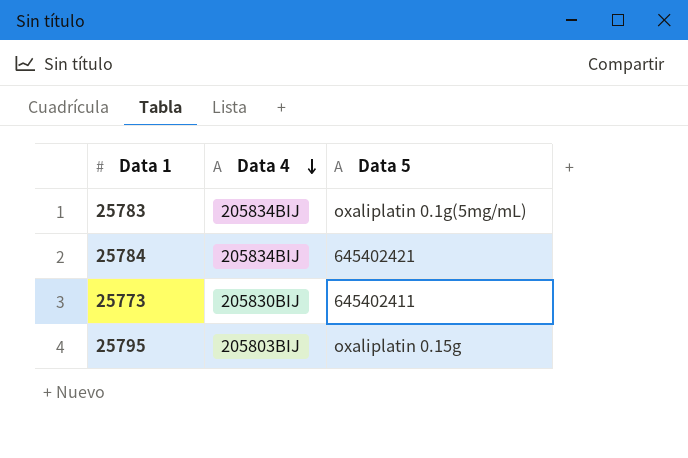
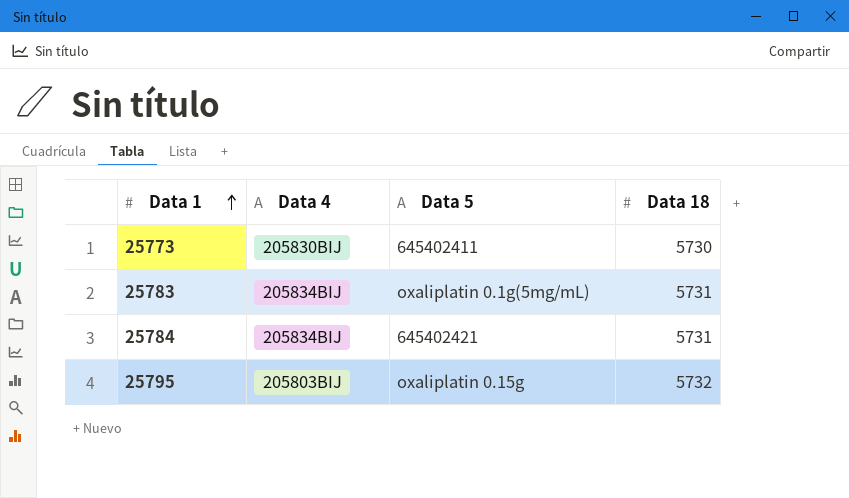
row order: Data 4 descending -> Data 1 ascending
column Data 18 | position: none -> 4

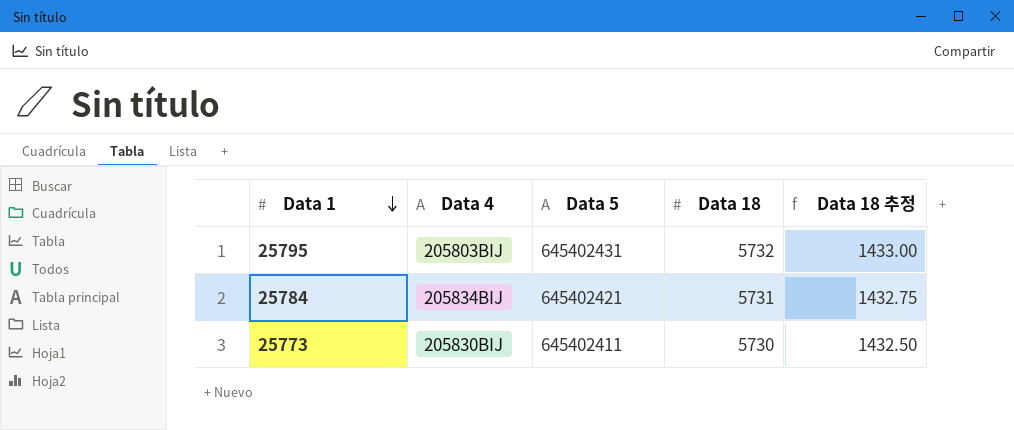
row order: Data 1 ascending -> Data 1 descending
column Data 18 추정 | formula: none -> [Data 18] * 0.25
row 25783: 205834BIJ | oxaliplatin 0.1g(5mg/mL) | 5731 -> none
25795 | Data 5: oxaliplatin 0.15g -> 645402431

